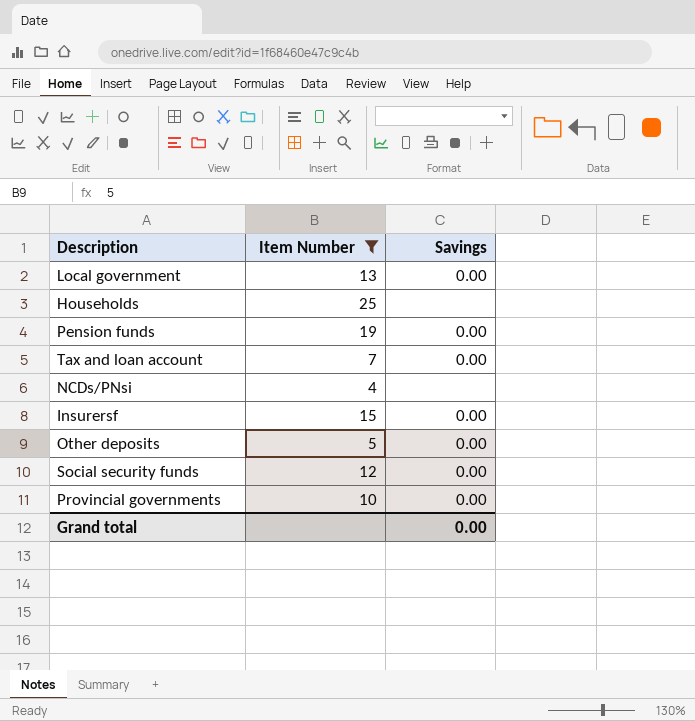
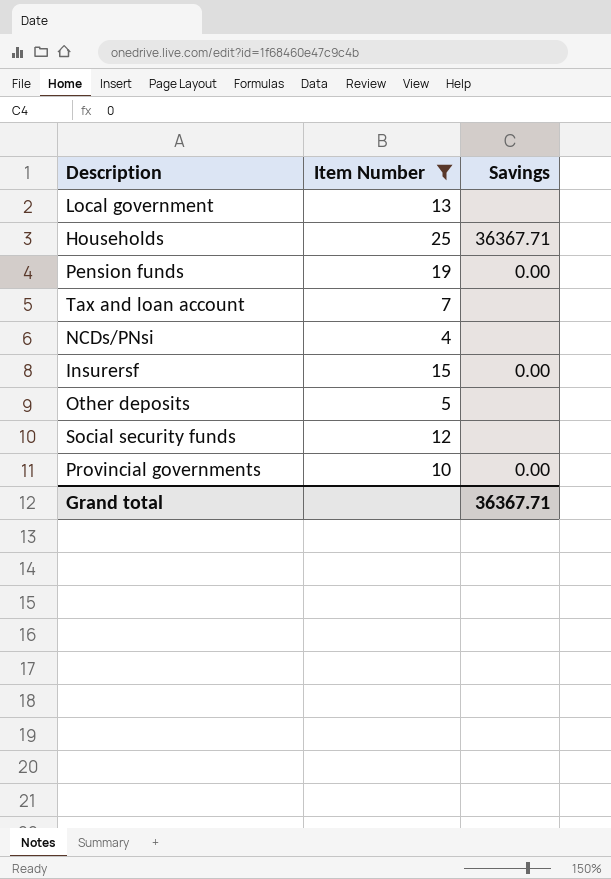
Local government | Savings: 0.00 -> none
Households | Savings: none -> 36367.71
Tax and loan account | Savings: 0.00 -> none
Other deposits | Savings: 0.00 -> none
Social security funds | Savings: 0.00 -> none
Grand total | Savings: 0.00 -> 36367.71

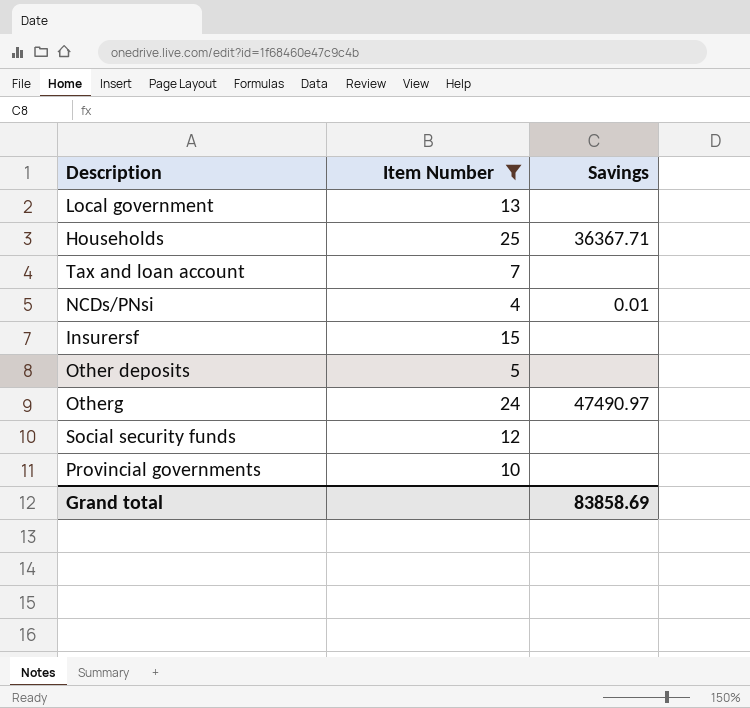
row Pension funds: 19 | 0.00 -> none
NCDs/PNsi | Savings: none -> 0.01
Insurersf | Savings: 0.00 -> none
row Otherg: none -> 24 | 47490.97
Provincial governments | Savings: 0.00 -> none
Grand total | Savings: 36367.71 -> 83858.69

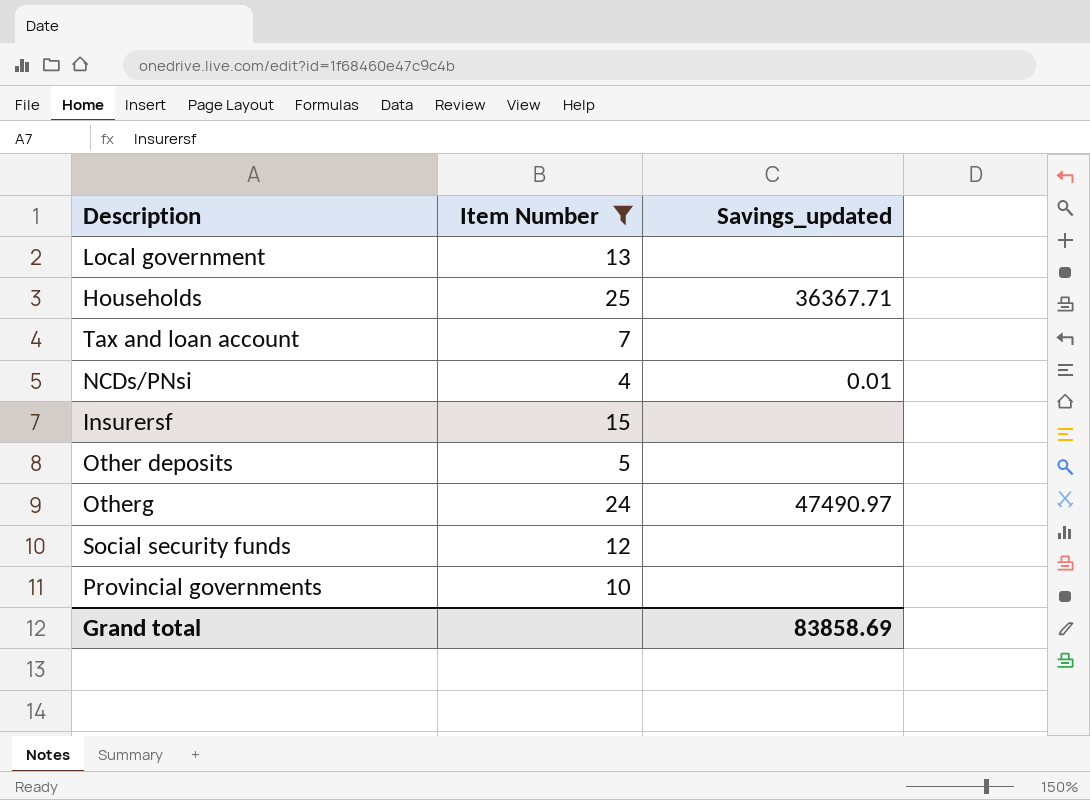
column name: Savings -> Savings_updated

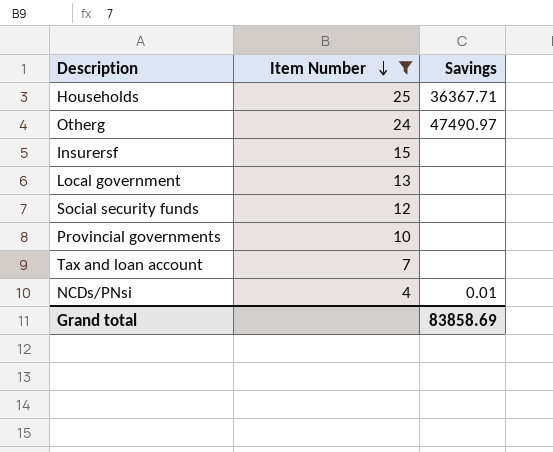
row order: none -> Item Number descending
column name: Savings_updated -> Savings
row Other deposits: 5 | none -> none

